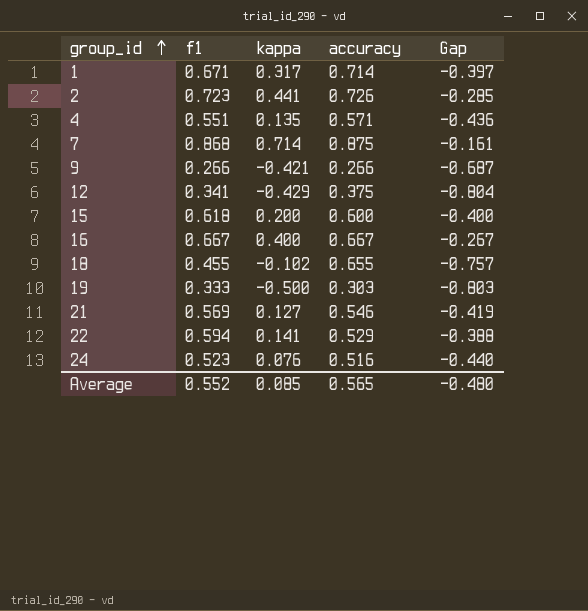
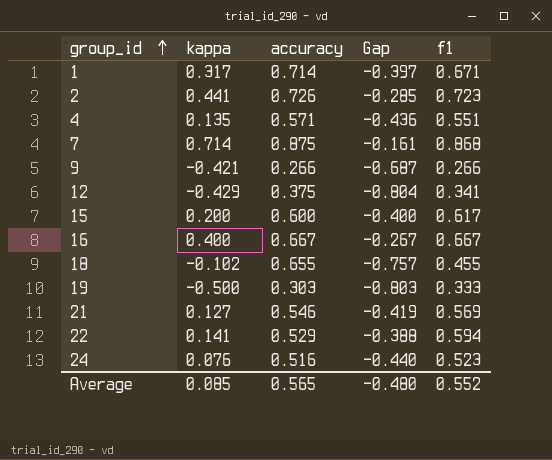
column f1 | position: 2 -> 5
15 | f1: 0.618 -> 0.617

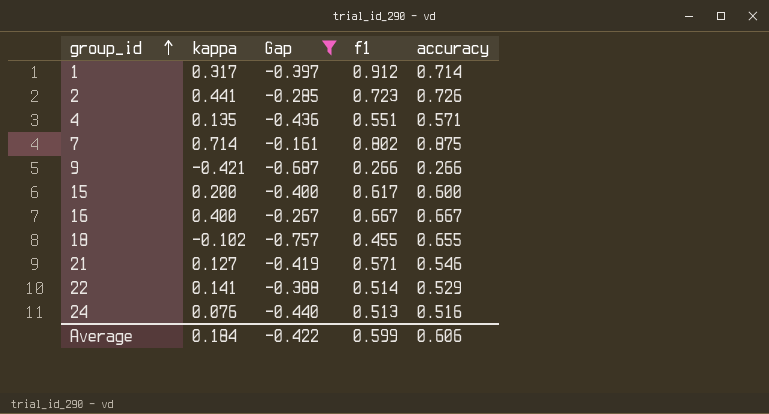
filter: none -> Gap >= -0.757
column accuracy | position: 3 -> 5
1 | f1: 0.671 -> 0.912
7 | f1: 0.868 -> 0.802
21 | f1: 0.569 -> 0.571
22 | f1: 0.594 -> 0.514
24 | f1: 0.523 -> 0.513
Average | kappa: 0.085 -> 0.184
Average | Gap: -0.480 -> -0.422
Average | f1: 0.552 -> 0.599
Average | accuracy: 0.565 -> 0.606

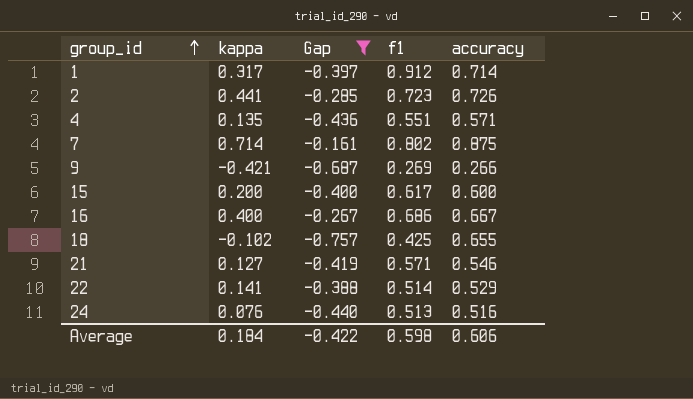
9 | f1: 0.266 -> 0.269
16 | f1: 0.667 -> 0.686
18 | f1: 0.455 -> 0.425
Average | f1: 0.599 -> 0.598

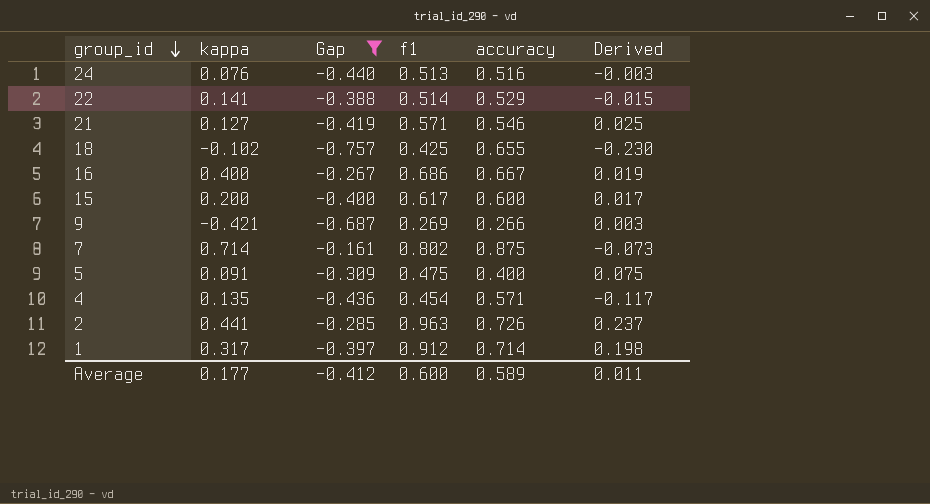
row order: group_id ascending -> group_id descending
column Derived | formula: none -> [f1] - [accuracy]
row 5: none -> 0.091 | -0.309 | 0.475 | 0.400 | 0.075
4 | f1: 0.551 -> 0.454
2 | f1: 0.723 -> 0.963
Average | kappa: 0.184 -> 0.177
Average | Gap: -0.422 -> -0.412
Average | f1: 0.598 -> 0.600
Average | accuracy: 0.606 -> 0.589

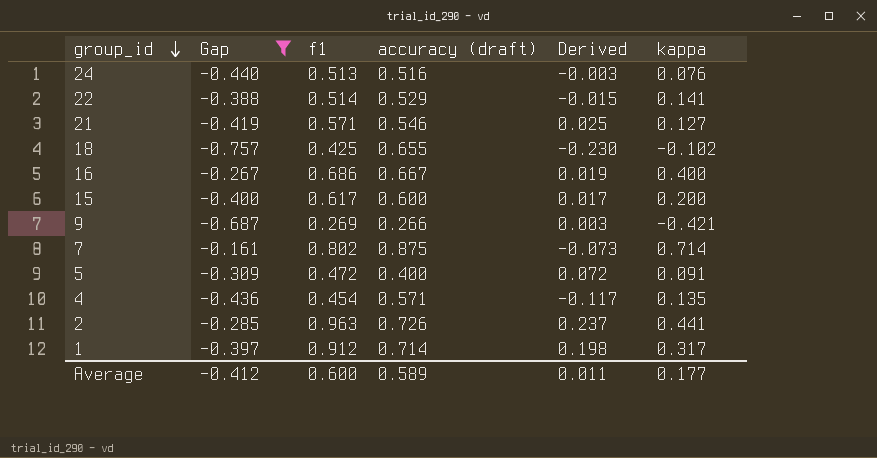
column name: accuracy -> accuracy (draft)
column kappa | position: 2 -> 6
5 | f1: 0.475 -> 0.472
5 | Derived: 0.075 -> 0.072

